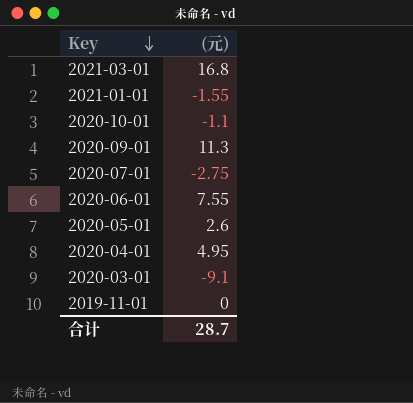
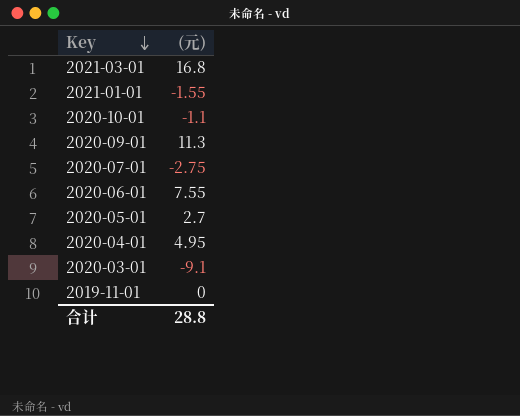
2020-05-01 | (元): 2.6 -> 2.7
合计 | (元): 28.7 -> 28.8

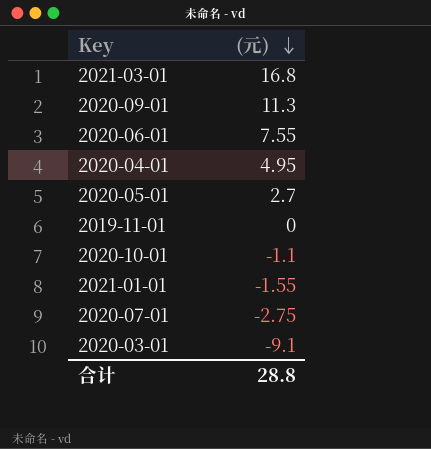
row order: Key descending -> (元) descending

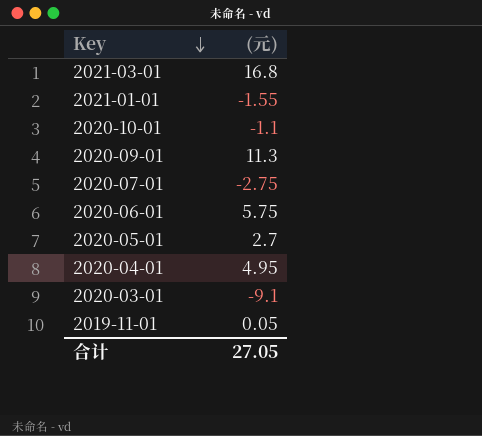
row order: (元) descending -> Key descending
2020-06-01 | (元): 7.55 -> 5.75
2019-11-01 | (元): 0 -> 0.05
合计 | (元): 28.8 -> 27.05

